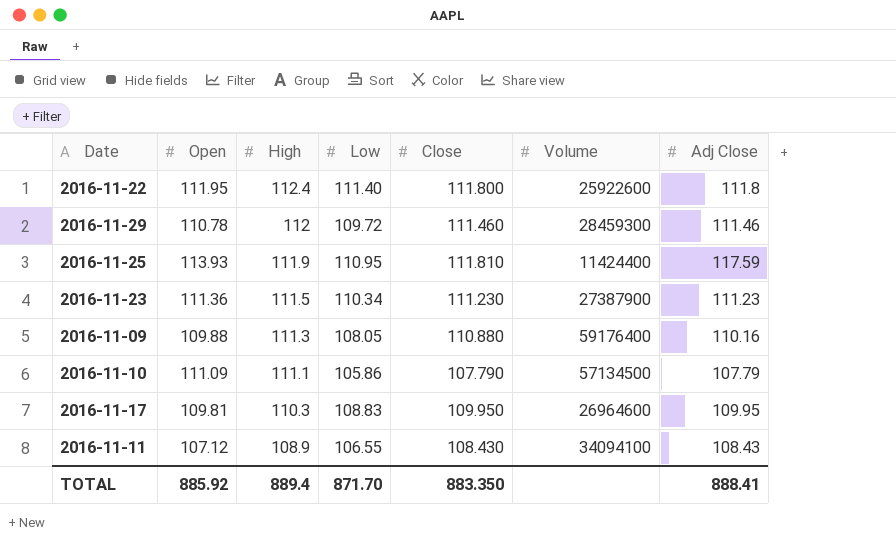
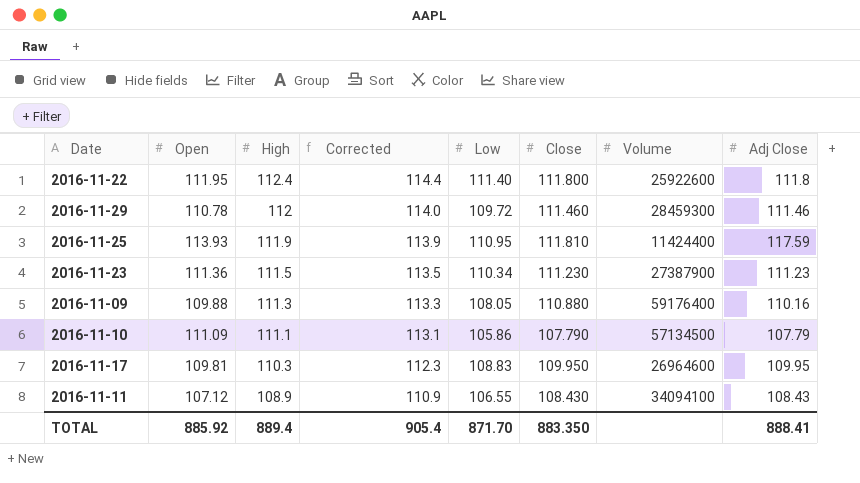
column Corrected | formula: none -> [High] + 2

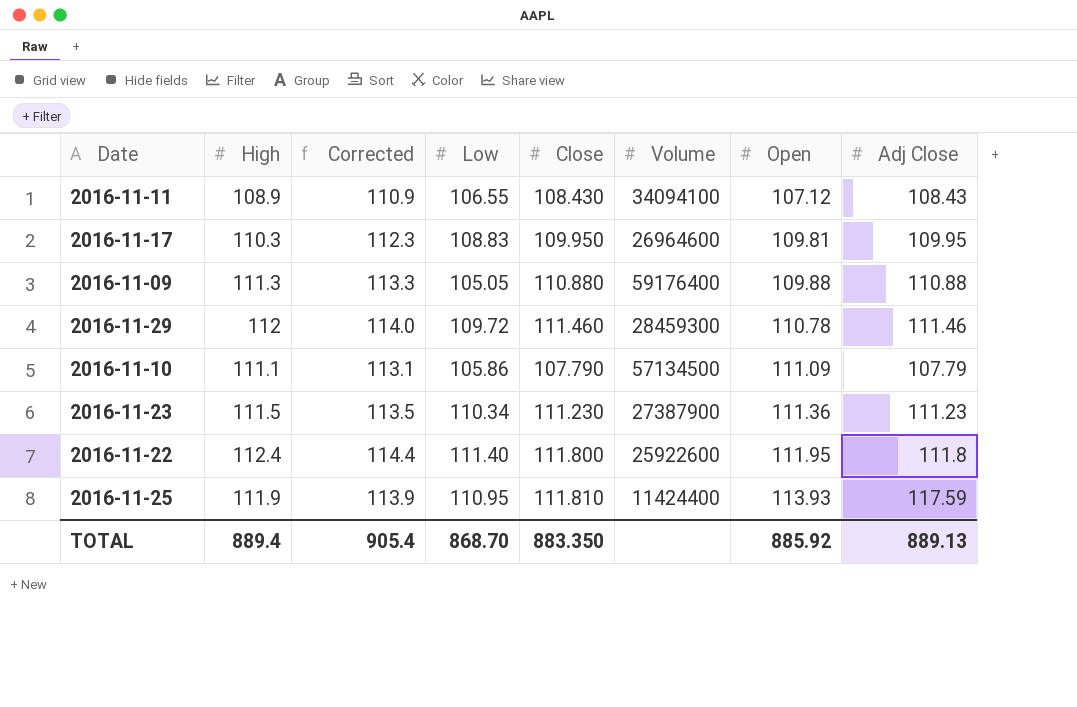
row order: High descending -> Open ascending
column Open | position: 2 -> 7
2016-11-09 | Low: 108.05 -> 105.05
2016-11-09 | Adj Close: 110.16 -> 110.88
TOTAL | Low: 871.70 -> 868.70
TOTAL | Adj Close: 888.41 -> 889.13

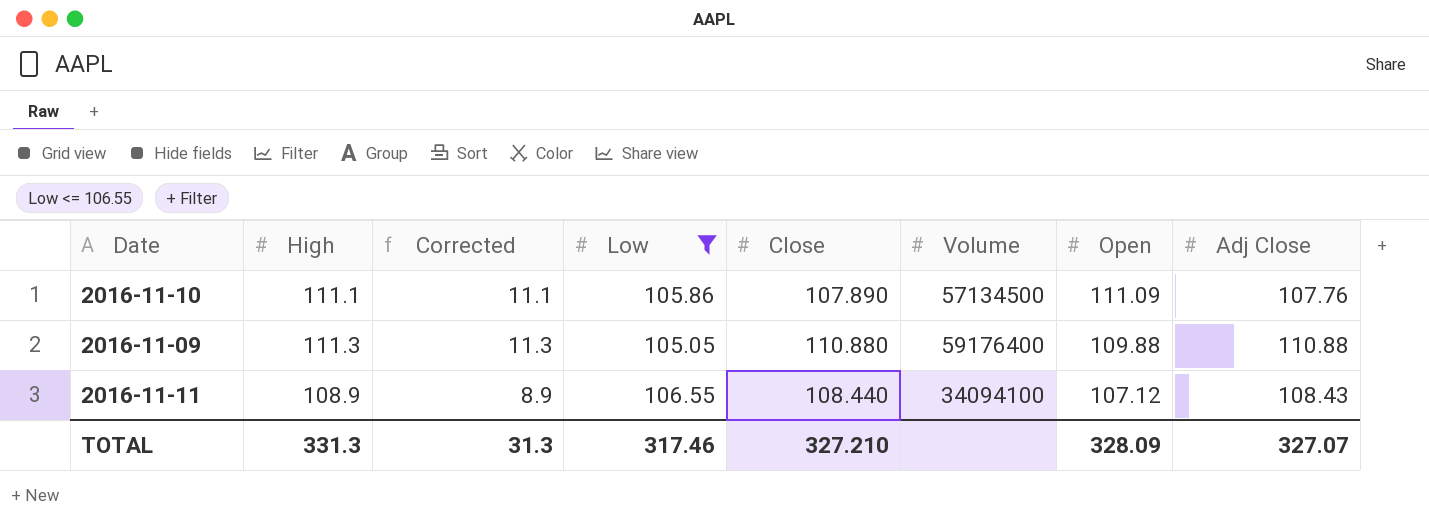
filter: none -> Low <= 106.55
row order: Open ascending -> Open descending
column Corrected | formula: [High] + 2 -> [High] - 100
2016-11-10 | Close: 107.790 -> 107.890
2016-11-10 | Adj Close: 107.79 -> 107.76
2016-11-11 | Close: 108.430 -> 108.440
TOTAL | High: 889.4 -> 331.3
TOTAL | Corrected: 905.4 -> 31.3
TOTAL | Low: 868.70 -> 317.46
TOTAL | Close: 883.350 -> 327.210
TOTAL | Open: 885.92 -> 328.09
TOTAL | Adj Close: 889.13 -> 327.07

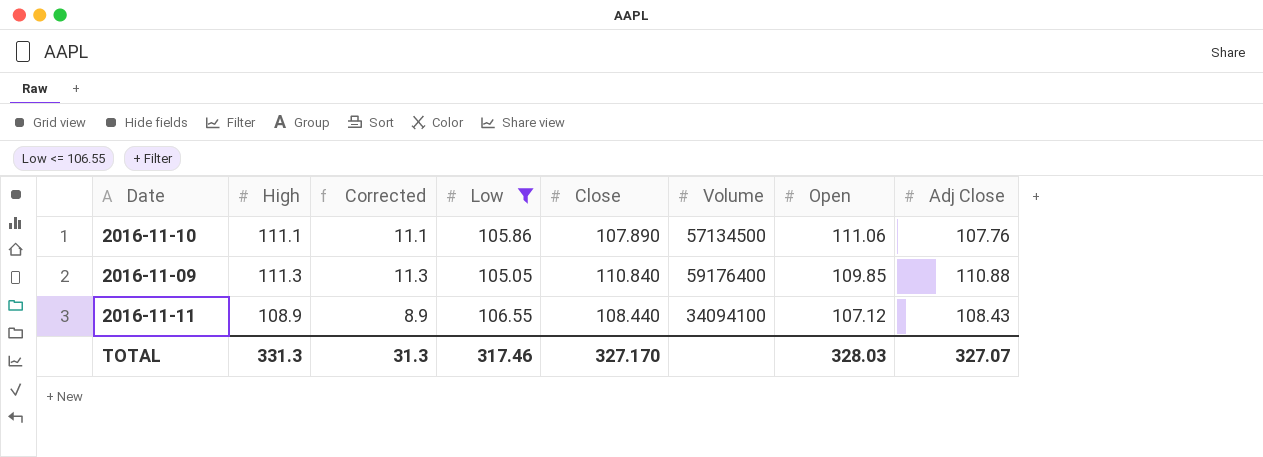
2016-11-10 | Open: 111.09 -> 111.06
2016-11-09 | Close: 110.880 -> 110.840
2016-11-09 | Open: 109.88 -> 109.85
TOTAL | Close: 327.210 -> 327.170
TOTAL | Open: 328.09 -> 328.03

